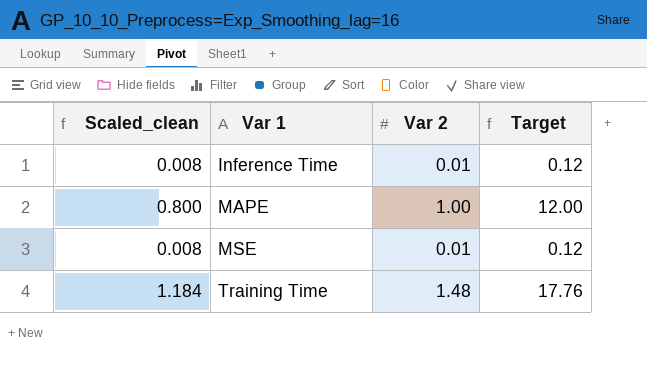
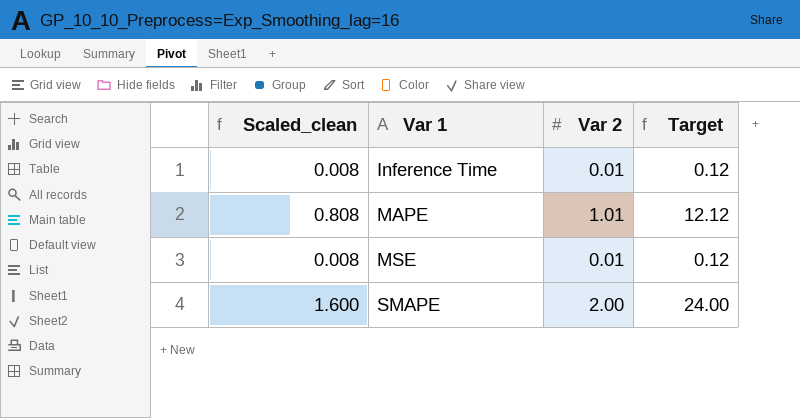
row Training Time: 1.184 | 1.48 | 17.76 -> none
MAPE | Scaled_clean: 0.800 -> 0.808
MAPE | Var 2: 1.00 -> 1.01
MAPE | Target: 12.00 -> 12.12
row SMAPE: none -> 1.600 | 2.00 | 24.00

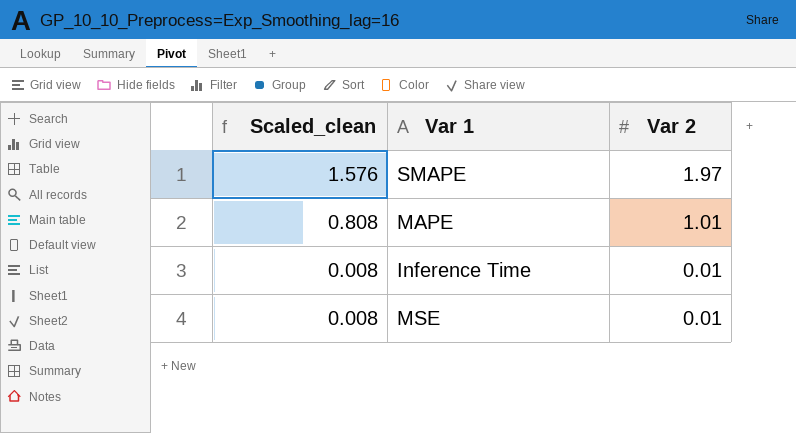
row order: Var 1 ascending -> Scaled_clean descending
column Target | formula: [Var 2] * 12 -> none
SMAPE | Scaled_clean: 1.600 -> 1.576
SMAPE | Var 2: 2.00 -> 1.97

